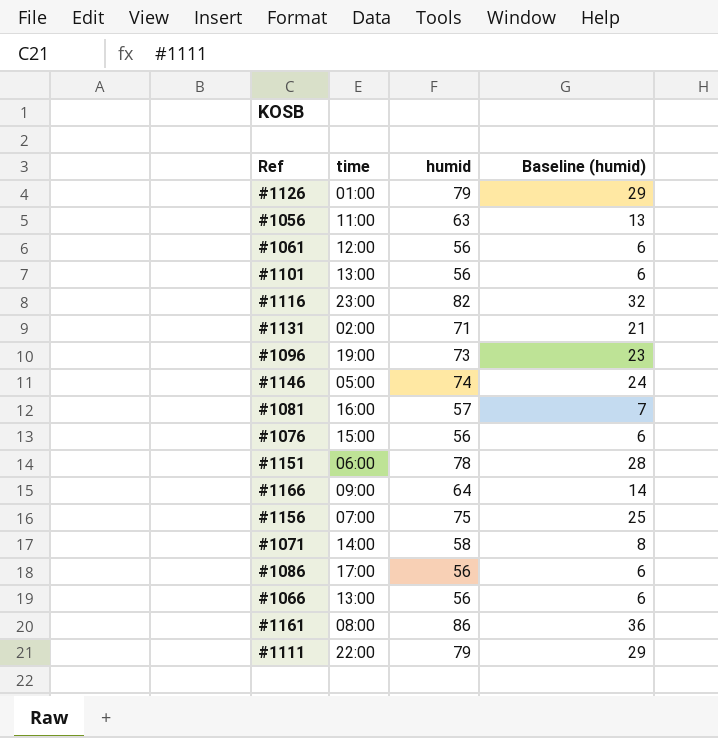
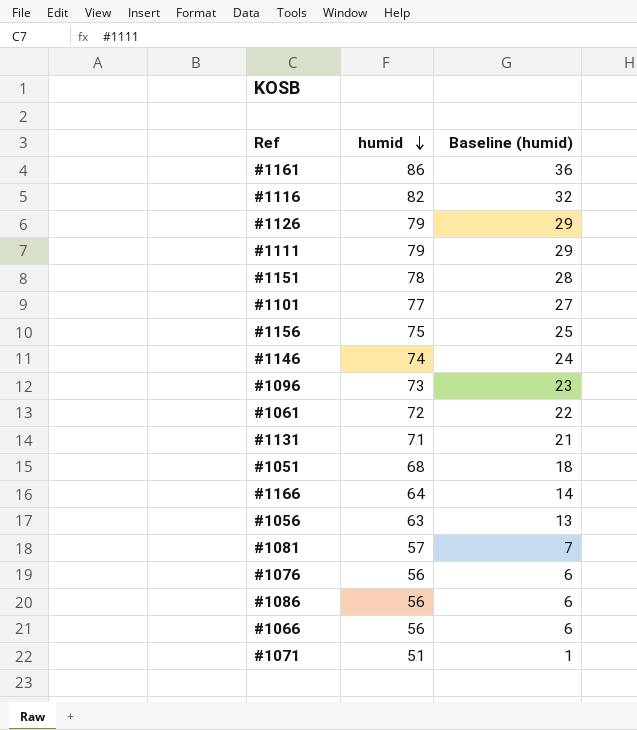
row order: none -> humid descending
column time | position: 2 -> none
#1101 | humid: 56 -> 77
#1101 | Baseline (humid): 6 -> 27
#1061 | humid: 56 -> 72
#1061 | Baseline (humid): 6 -> 22
row #1051: none -> 68 | 18
#1071 | humid: 58 -> 51
#1071 | Baseline (humid): 8 -> 1

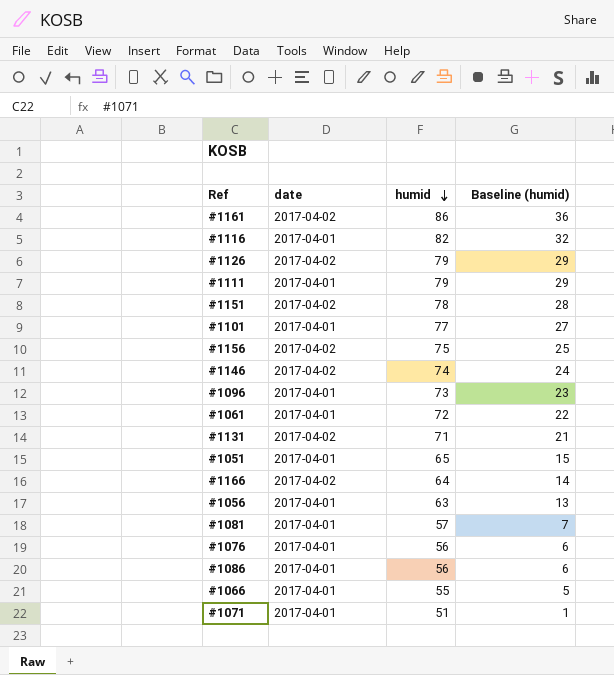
column date | position: none -> 2
#1051 | humid: 68 -> 65
#1051 | Baseline (humid): 18 -> 15
#1066 | humid: 56 -> 55
#1066 | Baseline (humid): 6 -> 5

